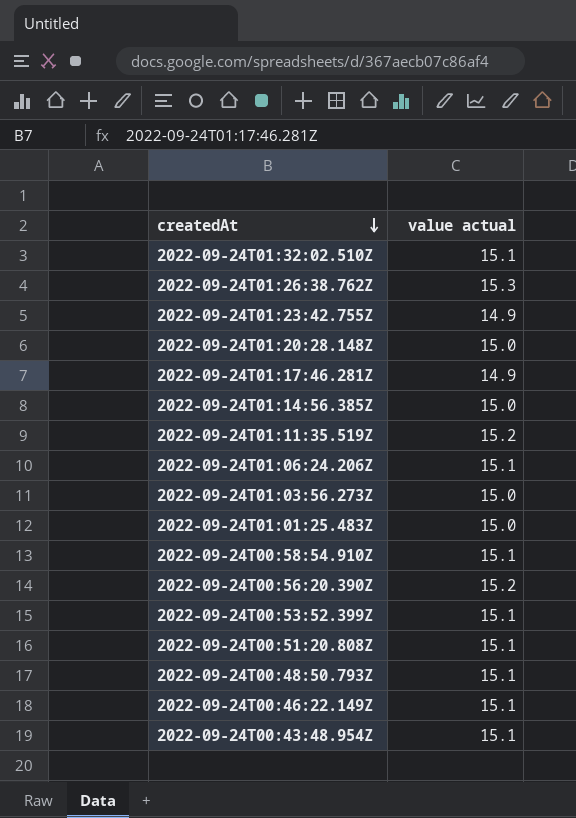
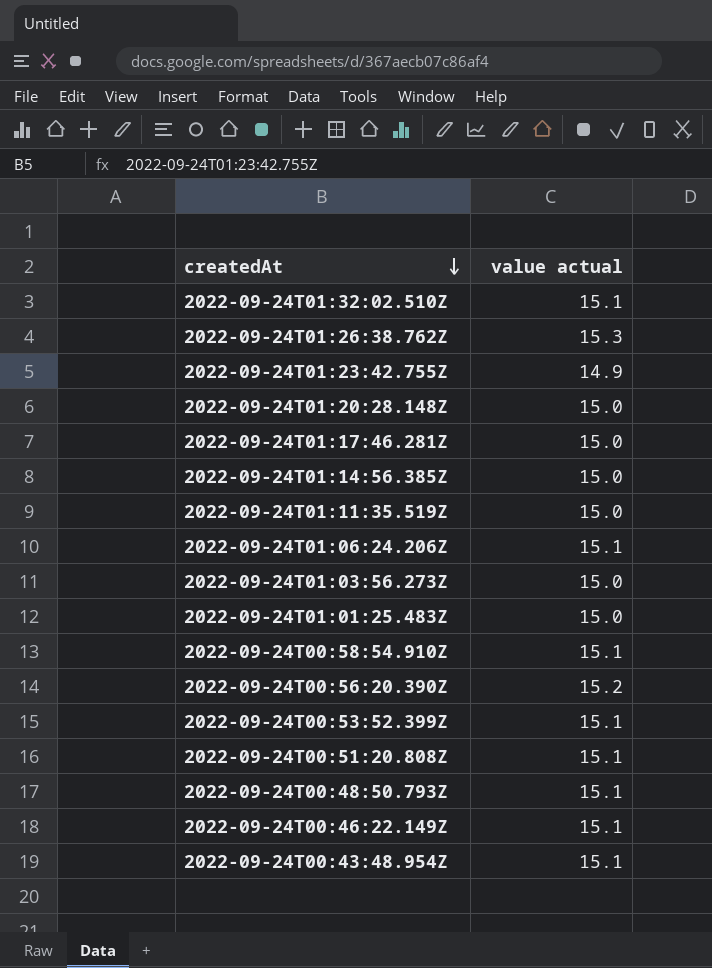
2022-09-24T01:17:46.281Z | value actual: 14.9 -> 15.0
2022-09-24T01:11:35.519Z | value actual: 15.2 -> 15.0

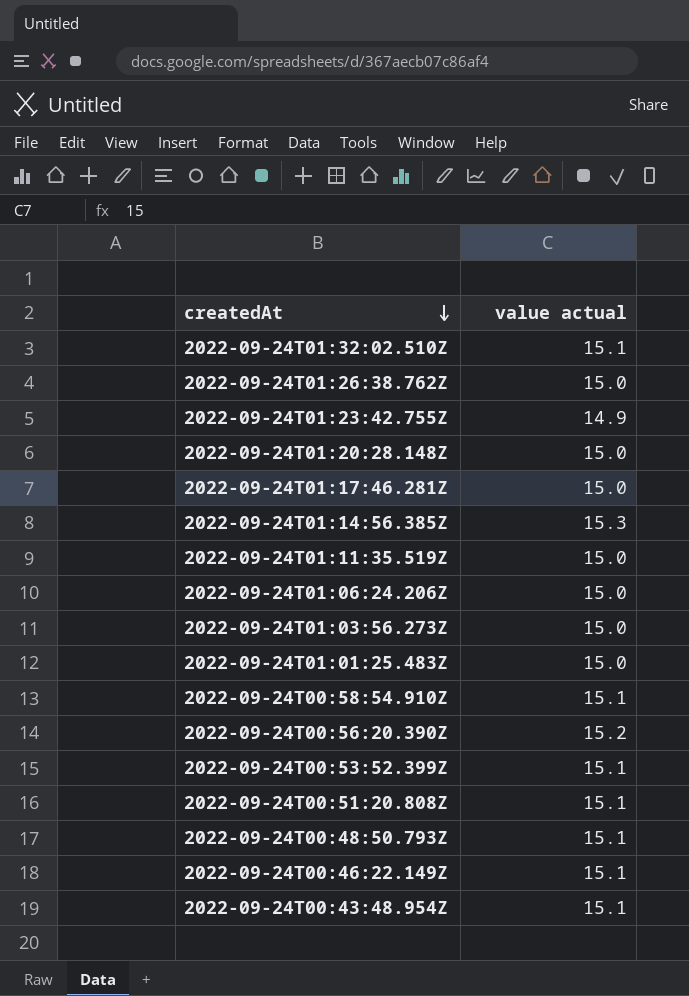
2022-09-24T01:26:38.762Z | value actual: 15.3 -> 15.0
2022-09-24T01:14:56.385Z | value actual: 15.0 -> 15.3
2022-09-24T01:06:24.206Z | value actual: 15.1 -> 15.0

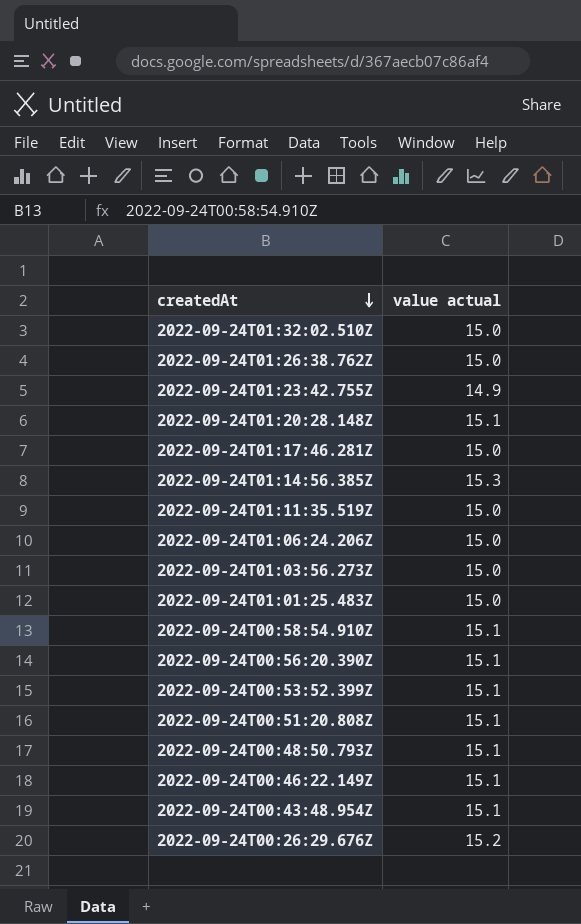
2022-09-24T01:32:02.510Z | value actual: 15.1 -> 15.0
2022-09-24T01:20:28.148Z | value actual: 15.0 -> 15.1
2022-09-24T00:56:20.390Z | value actual: 15.2 -> 15.1
row 2022-09-24T00:26:29.676Z: none -> 15.2

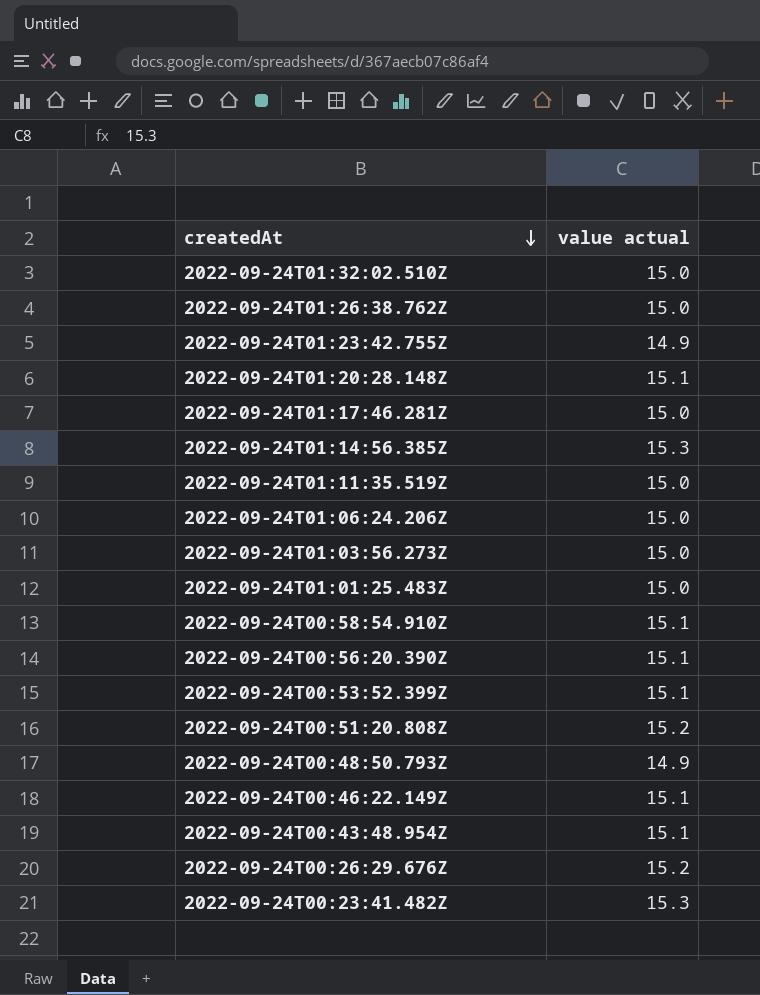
2022-09-24T00:51:20.808Z | value actual: 15.1 -> 15.2
2022-09-24T00:48:50.793Z | value actual: 15.1 -> 14.9
row 2022-09-24T00:23:41.482Z: none -> 15.3

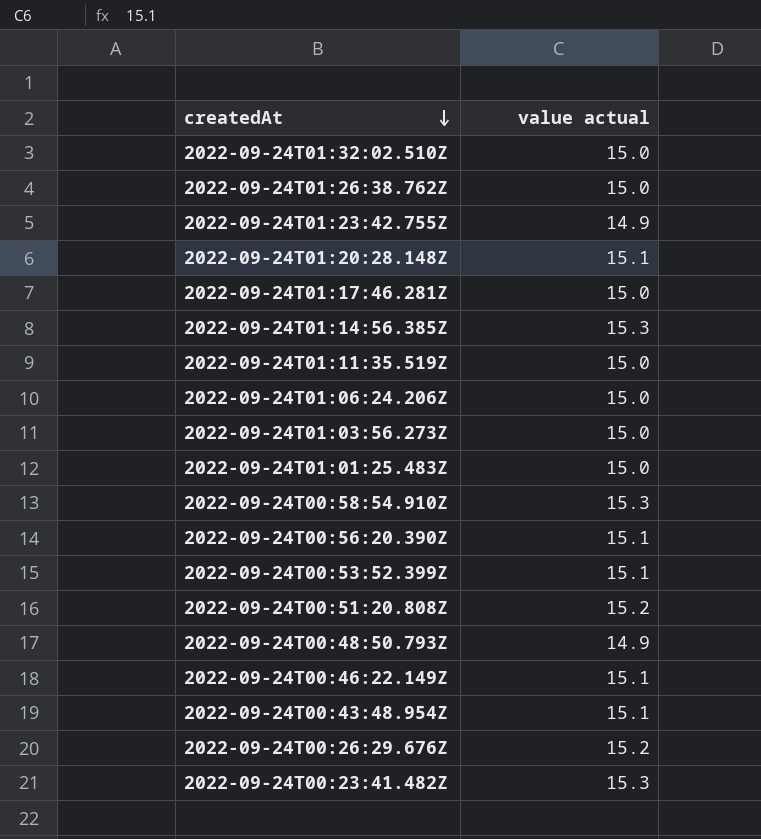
2022-09-24T00:58:54.910Z | value actual: 15.1 -> 15.3

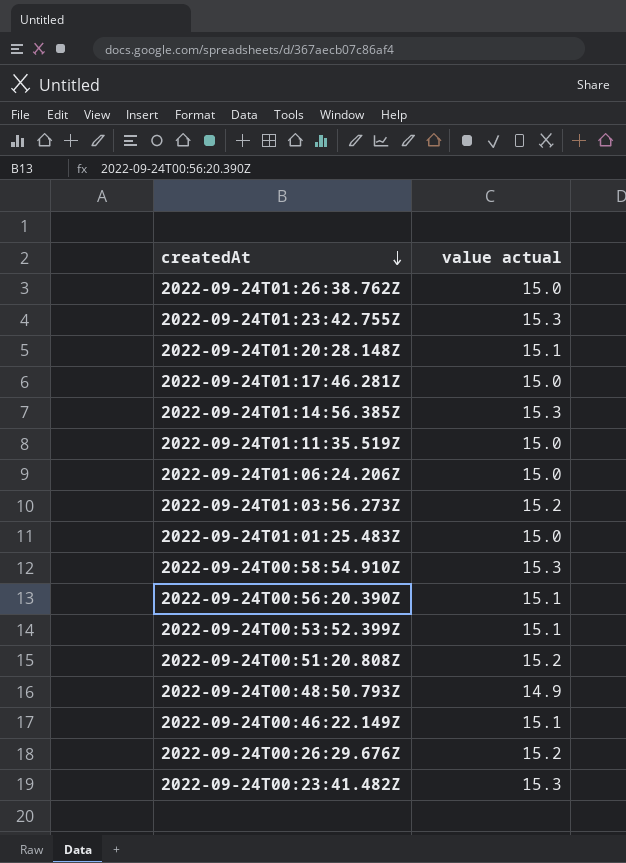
row 2022-09-24T01:32:02.510Z: 15.0 -> none
row 2022-09-24T00:43:48.954Z: 15.1 -> none
2022-09-24T01:23:42.755Z | value actual: 14.9 -> 15.3
2022-09-24T01:03:56.273Z | value actual: 15.0 -> 15.2

